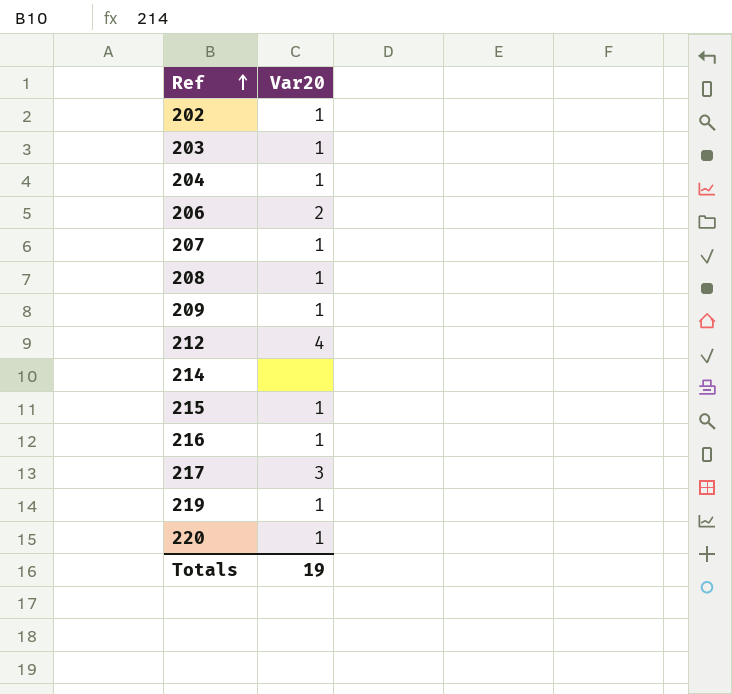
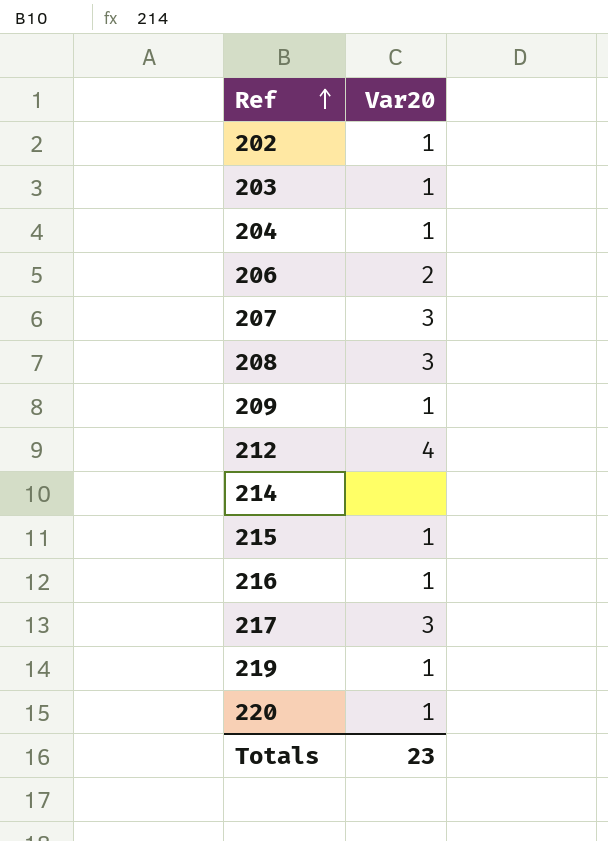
207 | Var20: 1 -> 3
208 | Var20: 1 -> 3
Totals | Var20: 19 -> 23

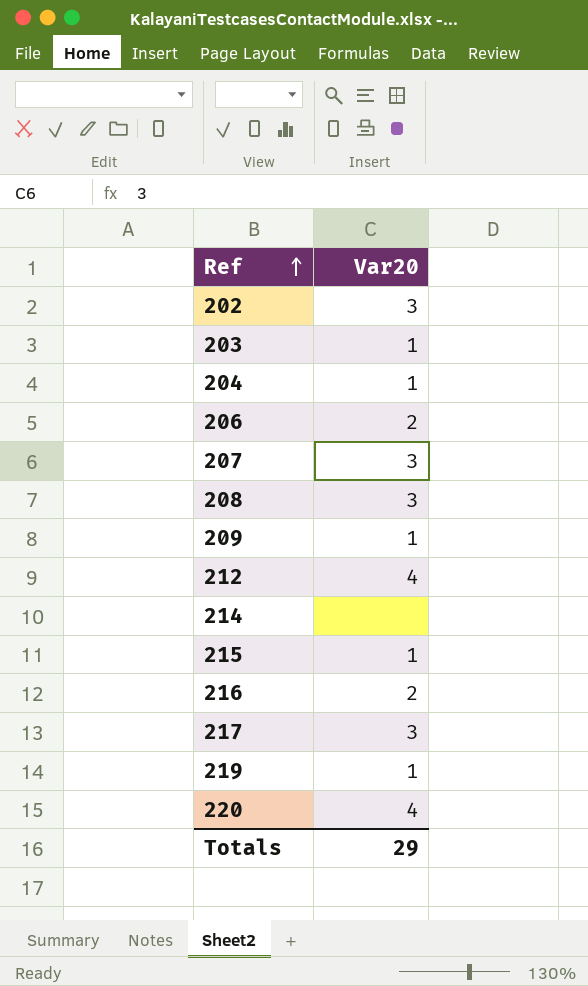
202 | Var20: 1 -> 3
216 | Var20: 1 -> 2
220 | Var20: 1 -> 4
Totals | Var20: 23 -> 29

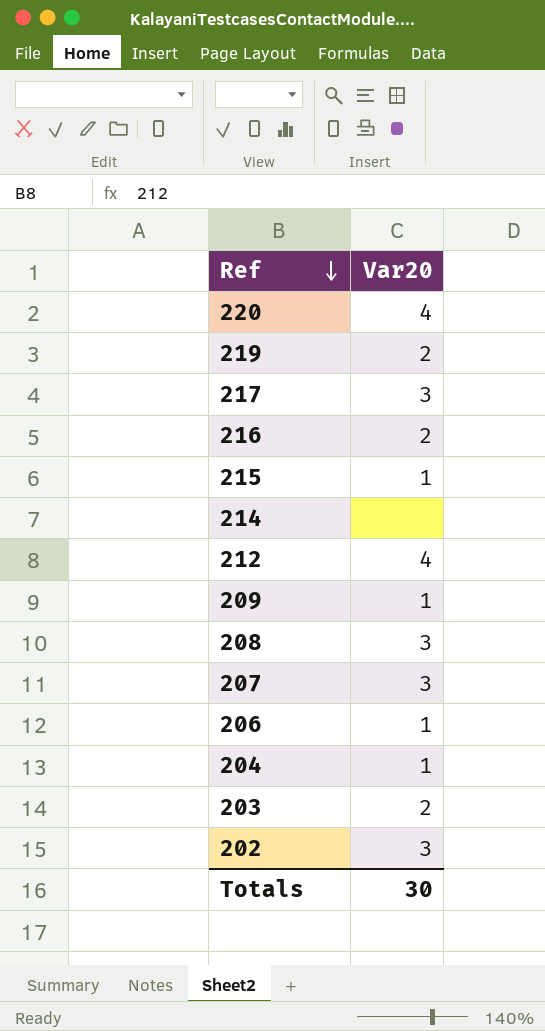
row order: Ref ascending -> Ref descending
219 | Var20: 1 -> 2
206 | Var20: 2 -> 1
203 | Var20: 1 -> 2
Totals | Var20: 29 -> 30

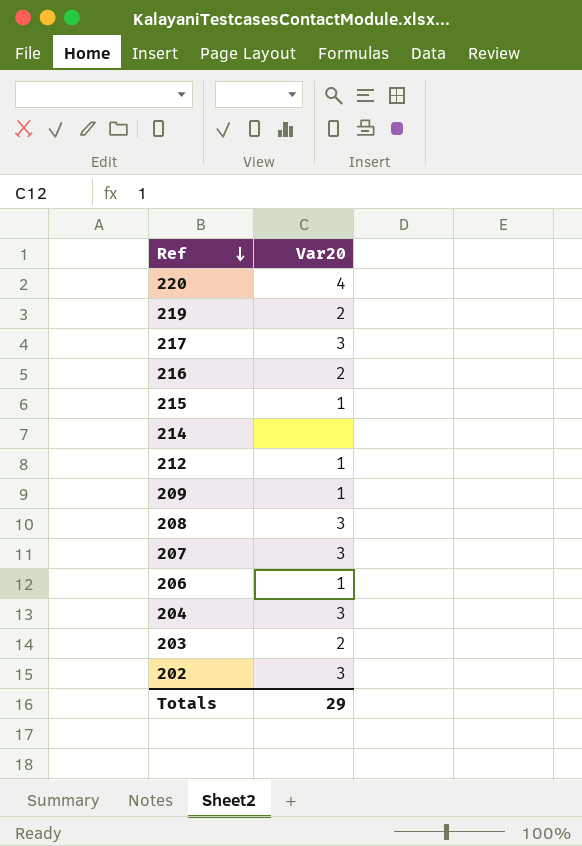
212 | Var20: 4 -> 1
204 | Var20: 1 -> 3
Totals | Var20: 30 -> 29

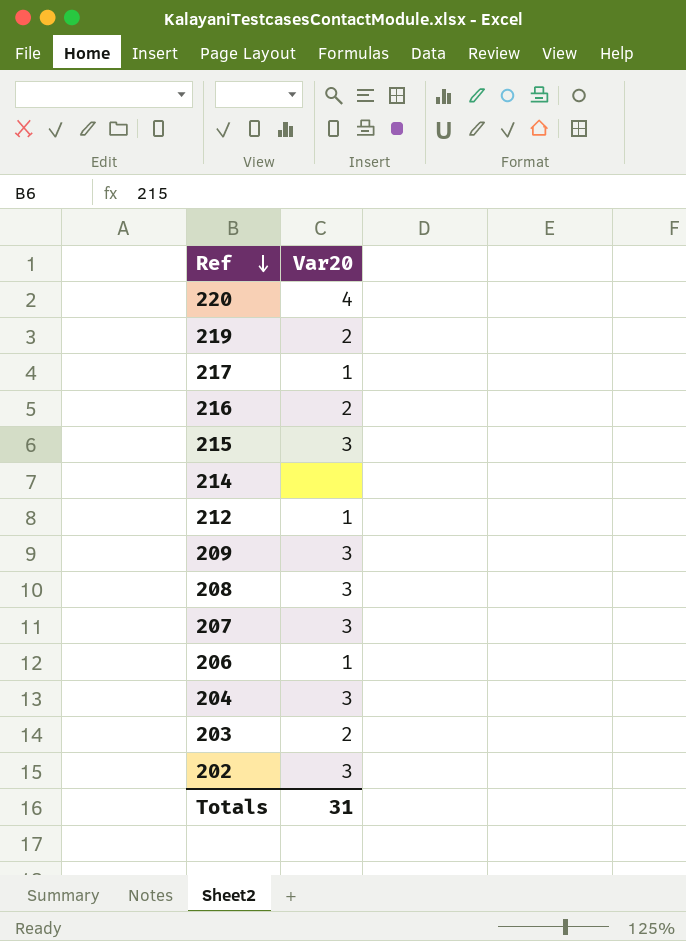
217 | Var20: 3 -> 1
215 | Var20: 1 -> 3
209 | Var20: 1 -> 3
Totals | Var20: 29 -> 31

